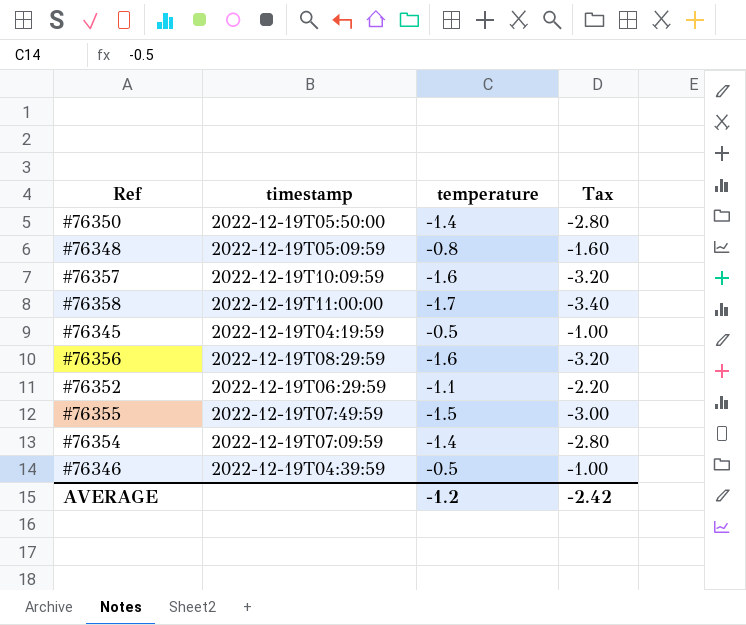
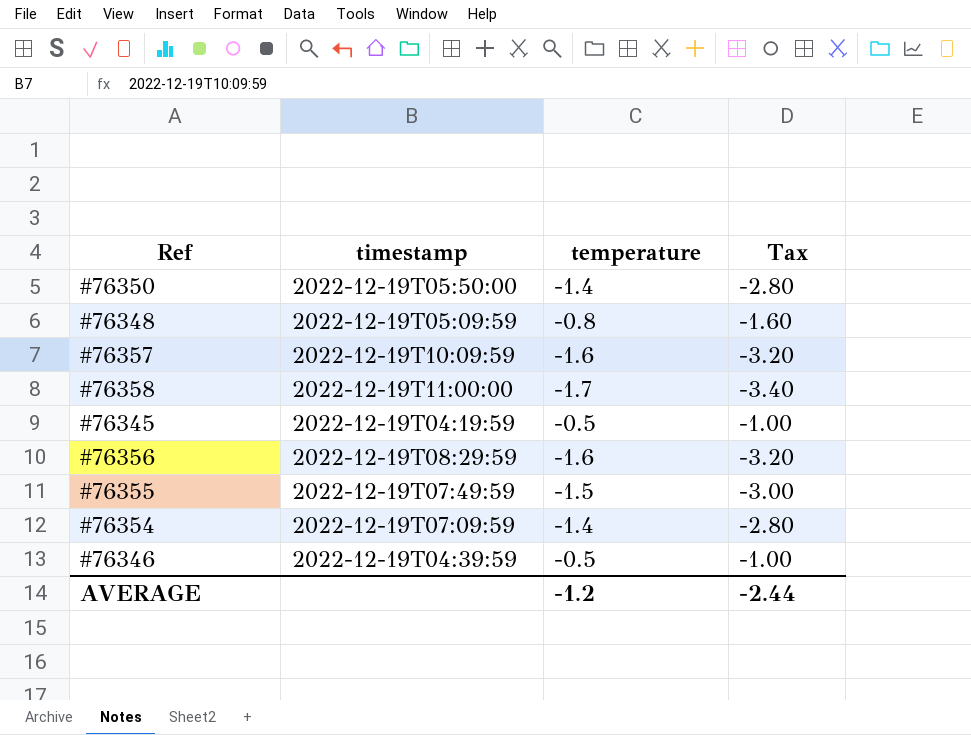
row #76352: 2022-12-19T06:29:59 | -1.1 | -2.20 -> none
AVERAGE | Tax: -2.42 -> -2.44

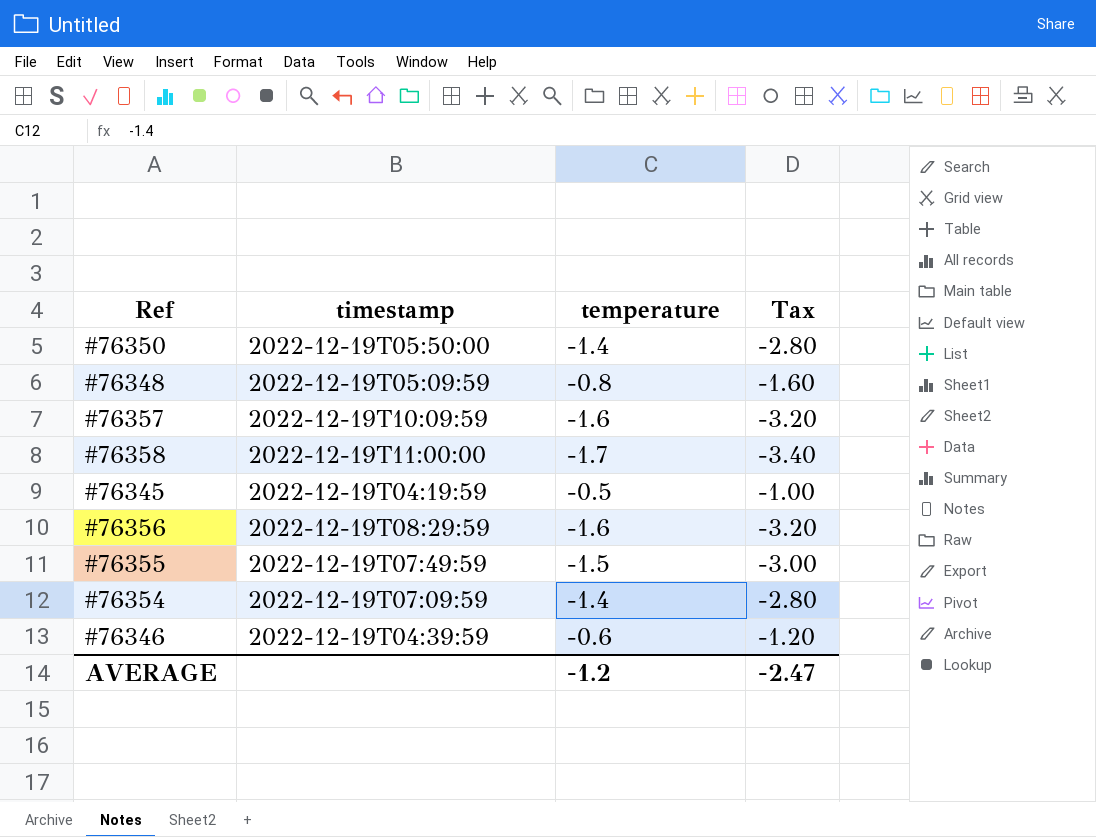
#76346 | temperature: -0.5 -> -0.6
#76346 | Tax: -1.00 -> -1.20
AVERAGE | Tax: -2.44 -> -2.47

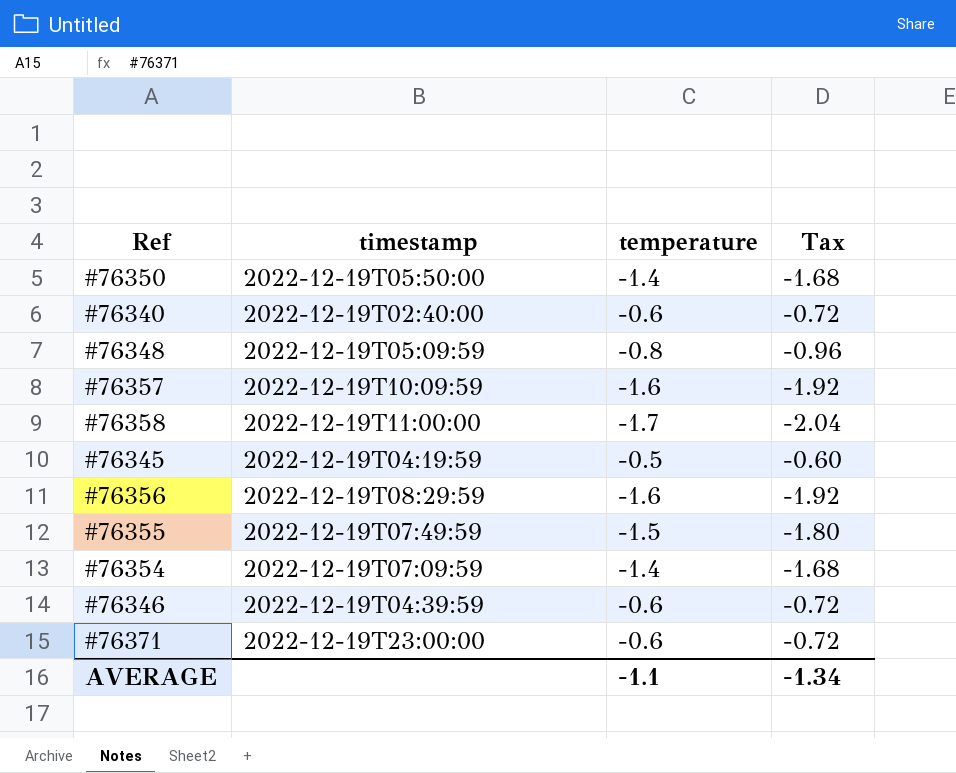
column Tax | formula: [temperature] * 2 -> [temperature] * 1.2
row #76340: none -> 2022-12-19T02:40:00 | -0.6 | -0.72
row #76371: none -> 2022-12-19T23:00:00 | -0.6 | -0.72
AVERAGE | temperature: -1.2 -> -1.1
AVERAGE | Tax: -2.47 -> -1.34

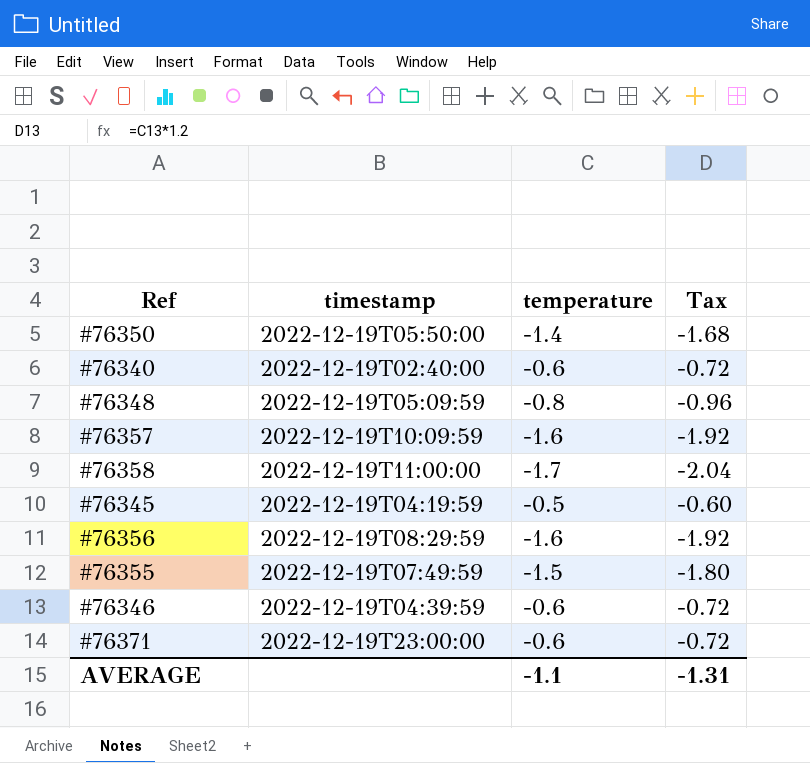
row #76354: 2022-12-19T07:09:59 | -1.4 | -1.68 -> none
AVERAGE | Tax: -1.34 -> -1.31

